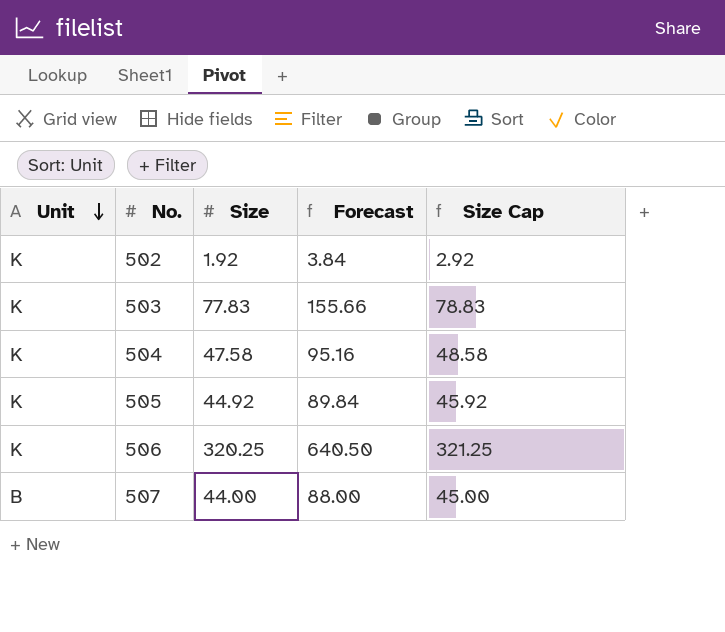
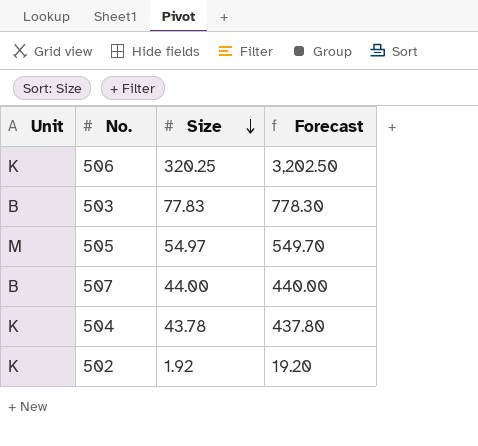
row order: Unit descending -> Size descending
column Size Cap | formula: [Size] + 1 -> none
column Forecast | formula: [Size] * 2 -> [Size] * 10
503 | Unit: K -> B
505 | Unit: K -> M
505 | Size: 44.92 -> 54.97
504 | Size: 47.58 -> 43.78

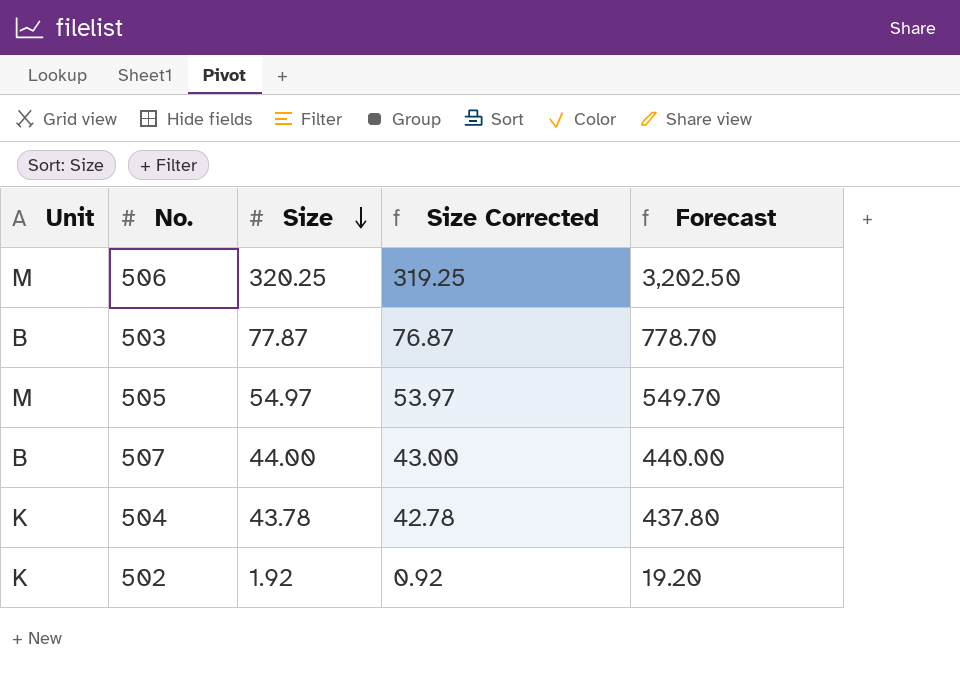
column Size Corrected | formula: none -> [Size] - 1
506 | Unit: K -> M
503 | Size: 77.83 -> 77.87
503 | Forecast: 778.30 -> 778.70

